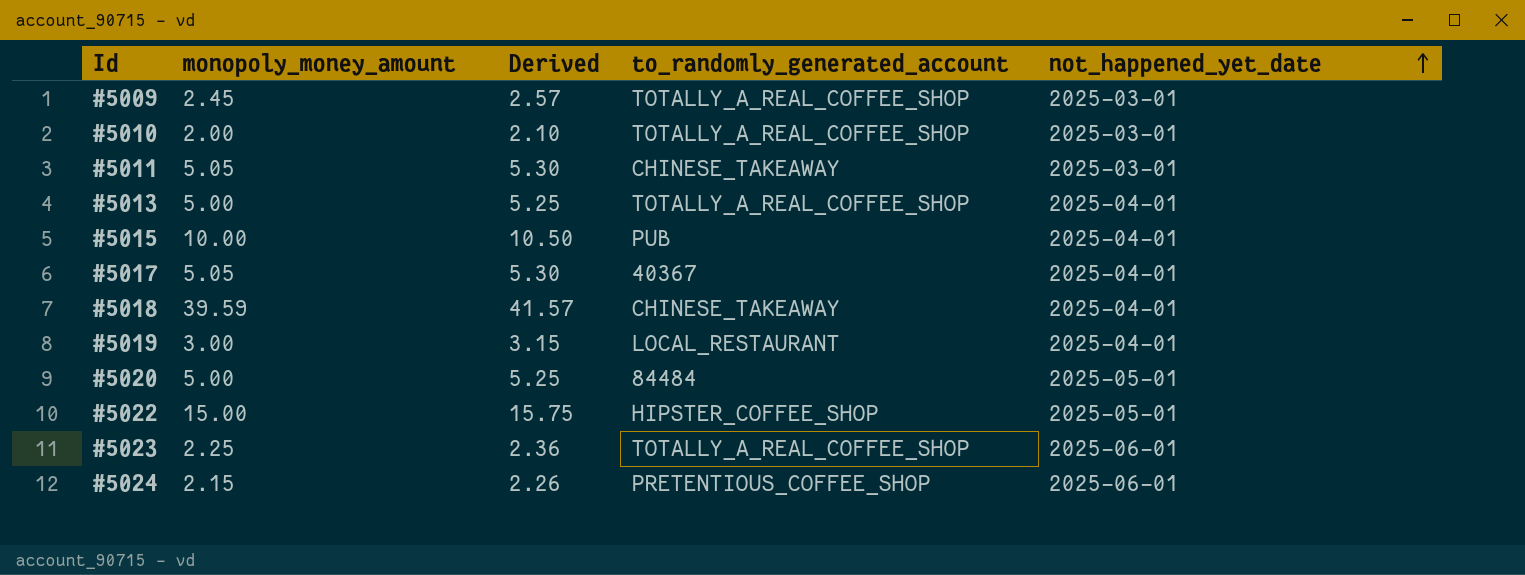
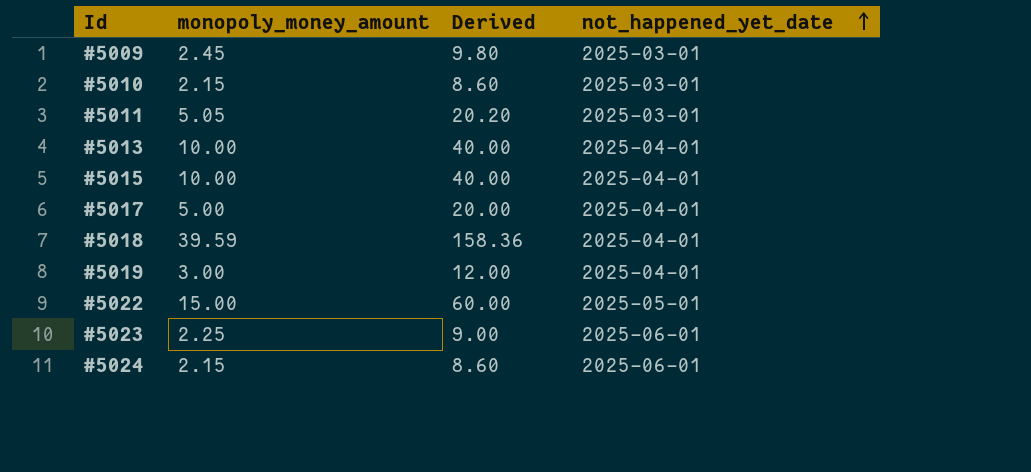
column to_randomly_generated_account | position: 4 -> none
column Derived | formula: [monopoly_money_amount] * 1.05 -> [monopoly_money_amount] * 4
row #5020: 5.00 | 5.25 | 84484 | 2025-05-01 -> none
#5010 | monopoly_money_amount: 2.00 -> 2.15
#5013 | monopoly_money_amount: 5.00 -> 10.00
#5017 | monopoly_money_amount: 5.05 -> 5.00

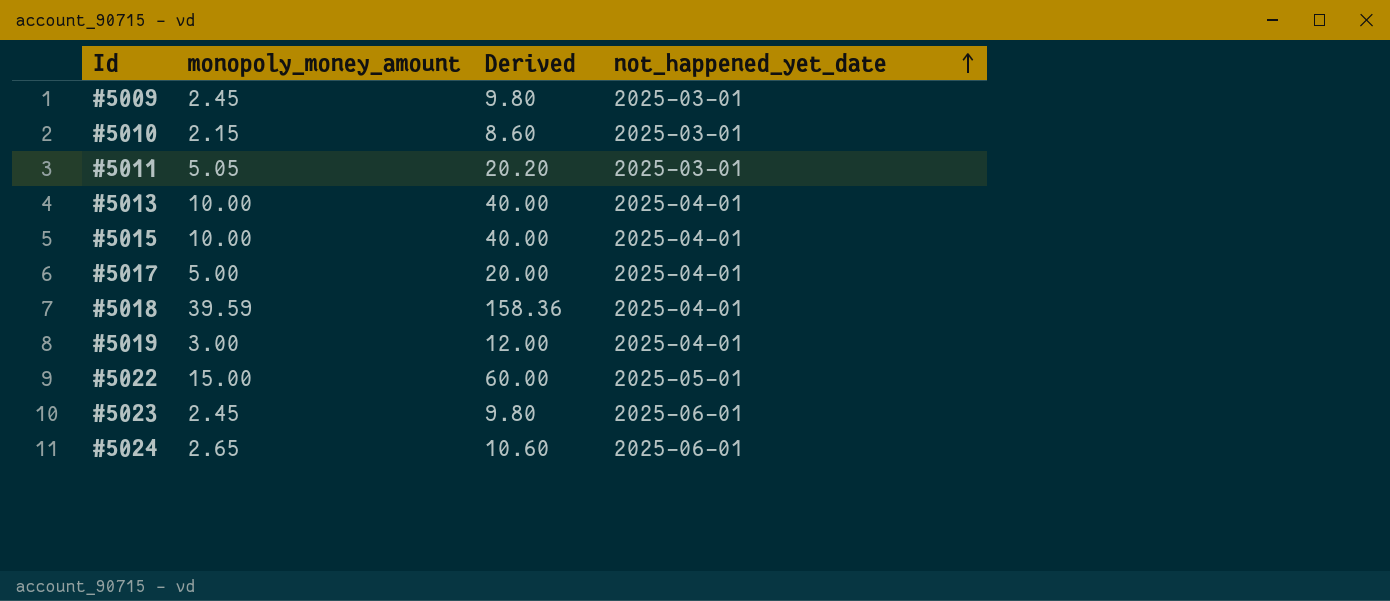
#5023 | monopoly_money_amount: 2.25 -> 2.45
#5023 | Derived: 9.00 -> 9.80
#5024 | monopoly_money_amount: 2.15 -> 2.65
#5024 | Derived: 8.60 -> 10.60

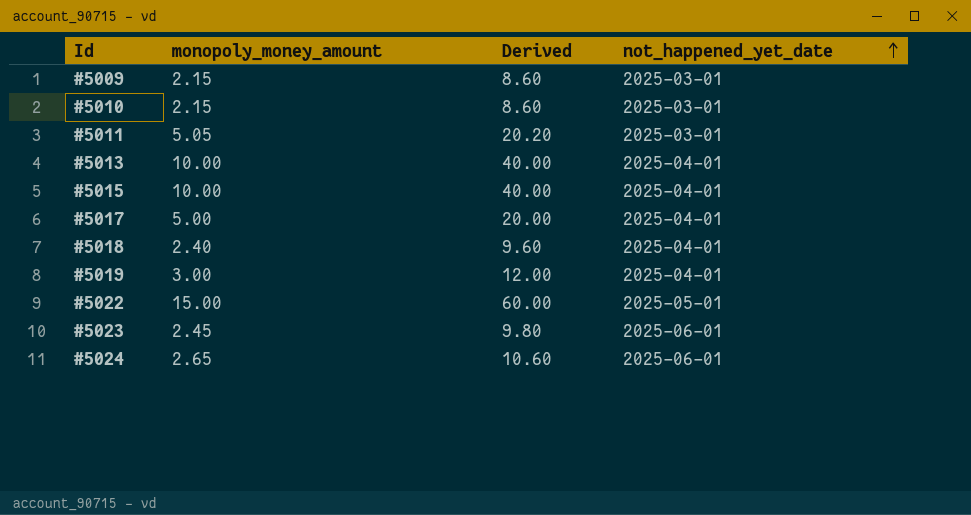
#5009 | monopoly_money_amount: 2.45 -> 2.15
#5009 | Derived: 9.80 -> 8.60
#5018 | monopoly_money_amount: 39.59 -> 2.40
#5018 | Derived: 158.36 -> 9.60

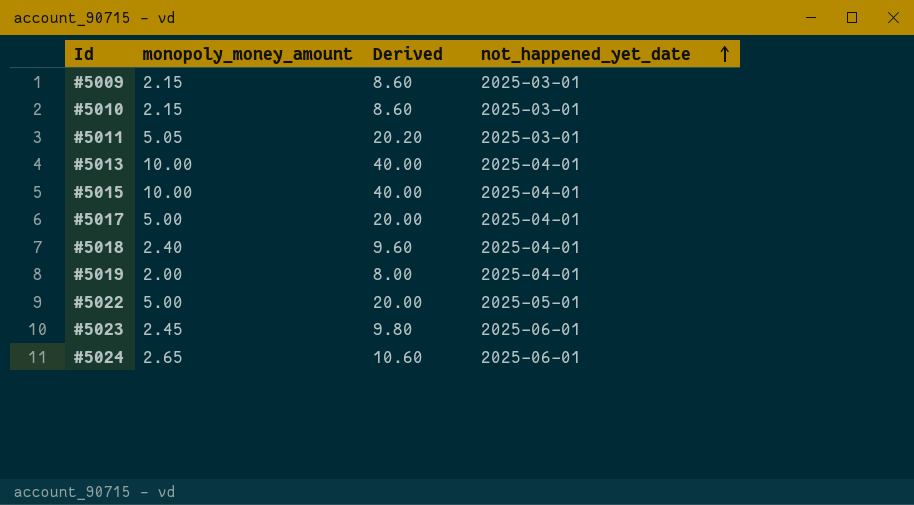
#5019 | monopoly_money_amount: 3.00 -> 2.00
#5019 | Derived: 12.00 -> 8.00
#5022 | monopoly_money_amount: 15.00 -> 5.00
#5022 | Derived: 60.00 -> 20.00

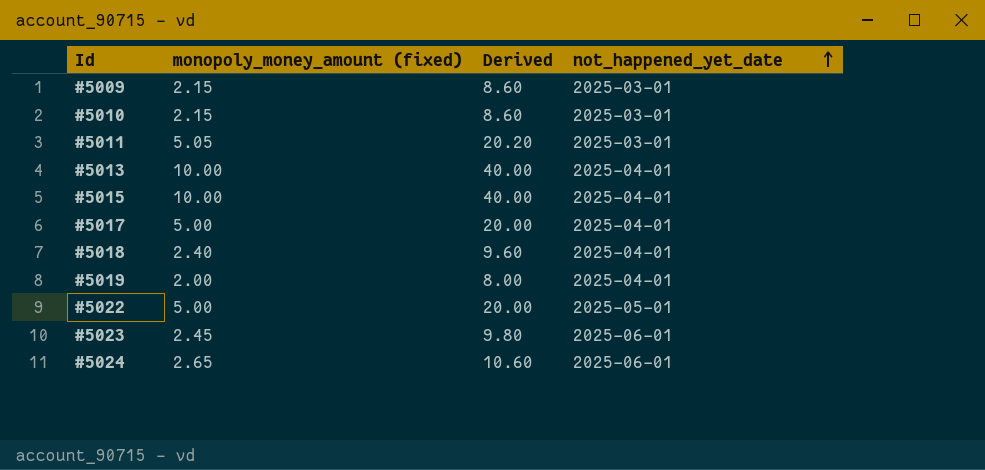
column name: monopoly_money_amount -> monopoly_money_amount (fixed)

